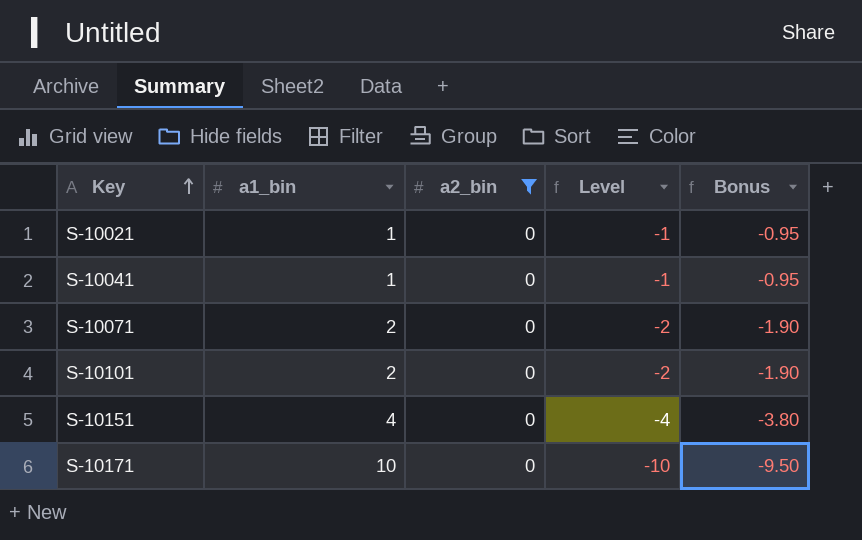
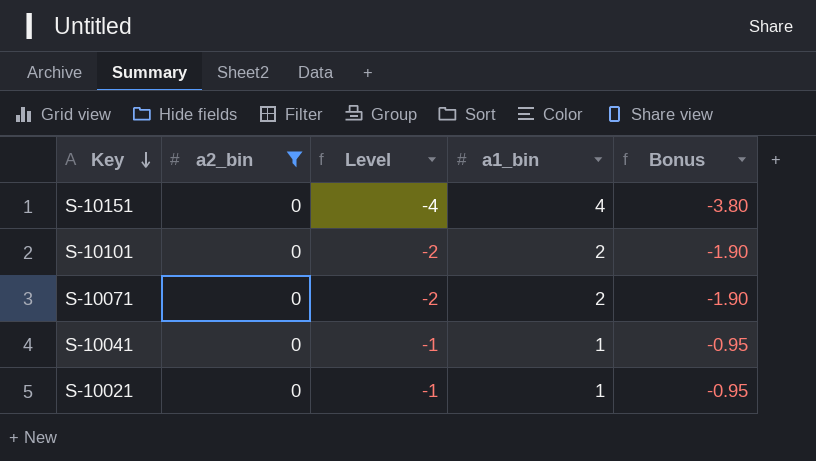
row order: Key ascending -> Key descending
column a1_bin | position: 2 -> 4
row S-10171: 10 | 0 | -10 | -9.50 -> none

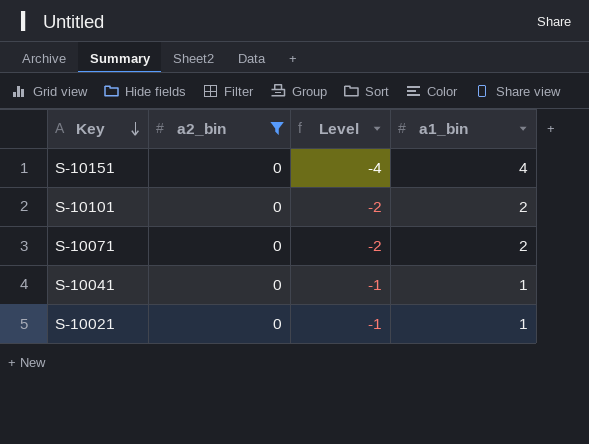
column Bonus | formula: [Level] * 0.95 -> none

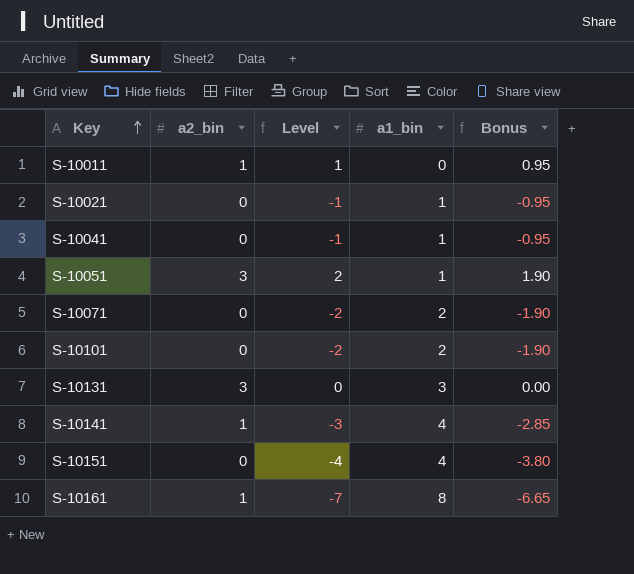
filter: a2_bin = 0 -> none
row order: Key descending -> Key ascending
column Bonus | formula: none -> [Level] * 0.95

